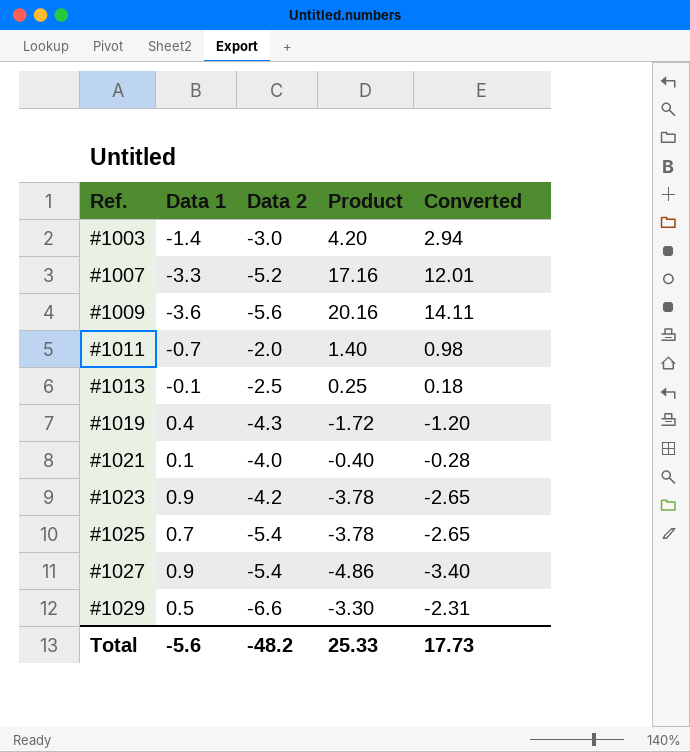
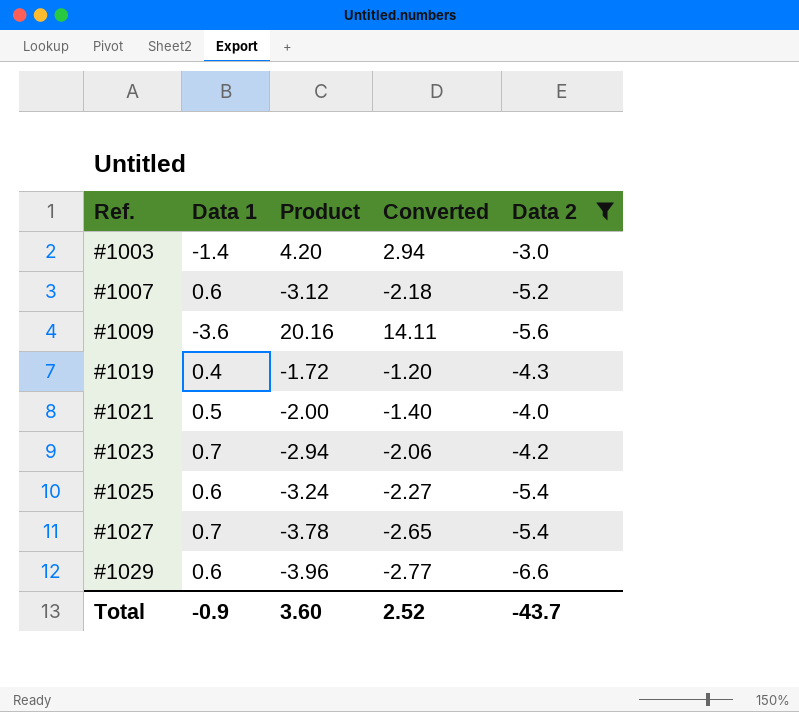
filter: none -> Data 2 <= -3.0
column Data 2 | position: 3 -> 5
#1007 | Data 1: -3.3 -> 0.6
#1007 | Product: 17.16 -> -3.12
#1007 | Converted: 12.01 -> -2.18
#1021 | Data 1: 0.1 -> 0.5
#1021 | Product: -0.40 -> -2.00
#1021 | Converted: -0.28 -> -1.40
#1023 | Data 1: 0.9 -> 0.7
#1023 | Product: -3.78 -> -2.94
#1023 | Converted: -2.65 -> -2.06
#1025 | Data 1: 0.7 -> 0.6
#1025 | Product: -3.78 -> -3.24
#1025 | Converted: -2.65 -> -2.27
#1027 | Data 1: 0.9 -> 0.7
#1027 | Product: -4.86 -> -3.78
#1027 | Converted: -3.40 -> -2.65
#1029 | Data 1: 0.5 -> 0.6
#1029 | Product: -3.30 -> -3.96
#1029 | Converted: -2.31 -> -2.77
Total | Data 1: -5.6 -> -0.9
Total | Product: 25.33 -> 3.60
Total | Converted: 17.73 -> 2.52
Total | Data 2: -48.2 -> -43.7

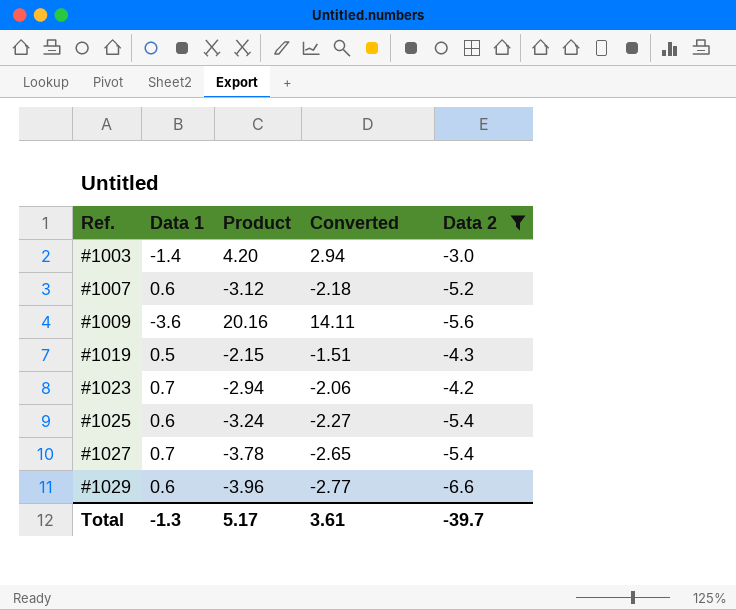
row #1021: 0.5 | -2.00 | -1.40 | -4.0 -> none
#1019 | Data 1: 0.4 -> 0.5
#1019 | Product: -1.72 -> -2.15
#1019 | Converted: -1.20 -> -1.51
Total | Data 1: -0.9 -> -1.3
Total | Product: 3.60 -> 5.17
Total | Converted: 2.52 -> 3.61
Total | Data 2: -43.7 -> -39.7

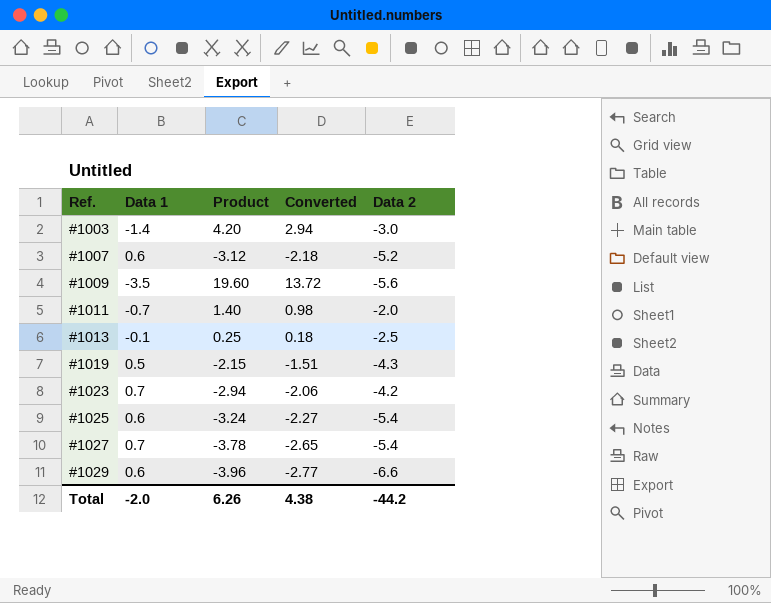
filter: Data 2 <= -3.0 -> none
#1009 | Data 1: -3.6 -> -3.5
#1009 | Product: 20.16 -> 19.60
#1009 | Converted: 14.11 -> 13.72
Total | Data 1: -1.3 -> -2.0
Total | Product: 5.17 -> 6.26
Total | Converted: 3.61 -> 4.38
Total | Data 2: -39.7 -> -44.2

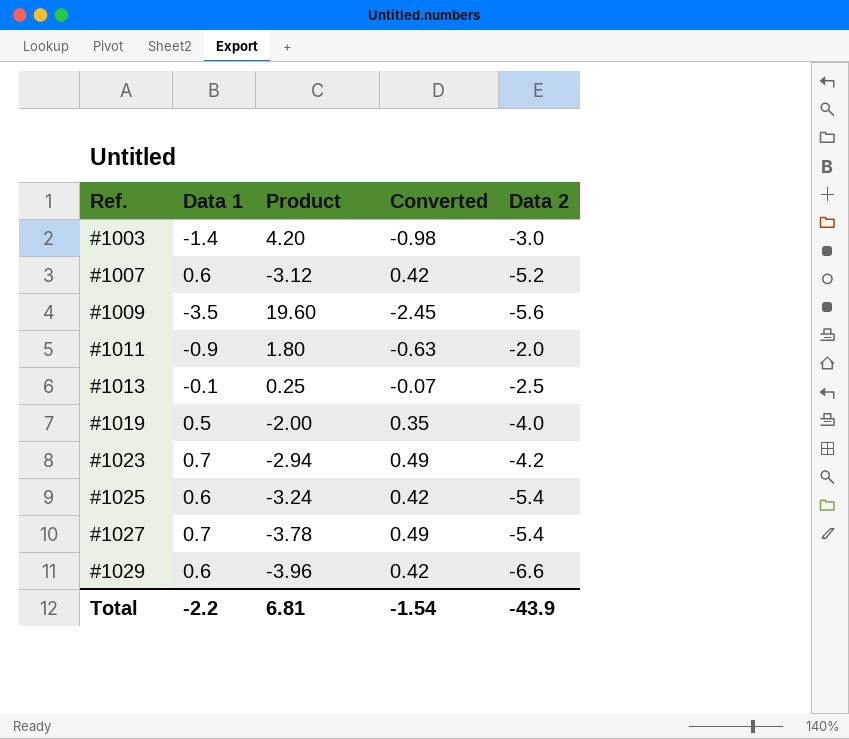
column Converted | formula: [Product] * 0.7 -> [Data 1] * 0.7
#1011 | Data 1: -0.7 -> -0.9
#1011 | Product: 1.40 -> 1.80
#1019 | Product: -2.15 -> -2.00
#1019 | Data 2: -4.3 -> -4.0
Total | Data 1: -2.0 -> -2.2
Total | Product: 6.26 -> 6.81
Total | Converted: 4.38 -> -1.54
Total | Data 2: -44.2 -> -43.9

